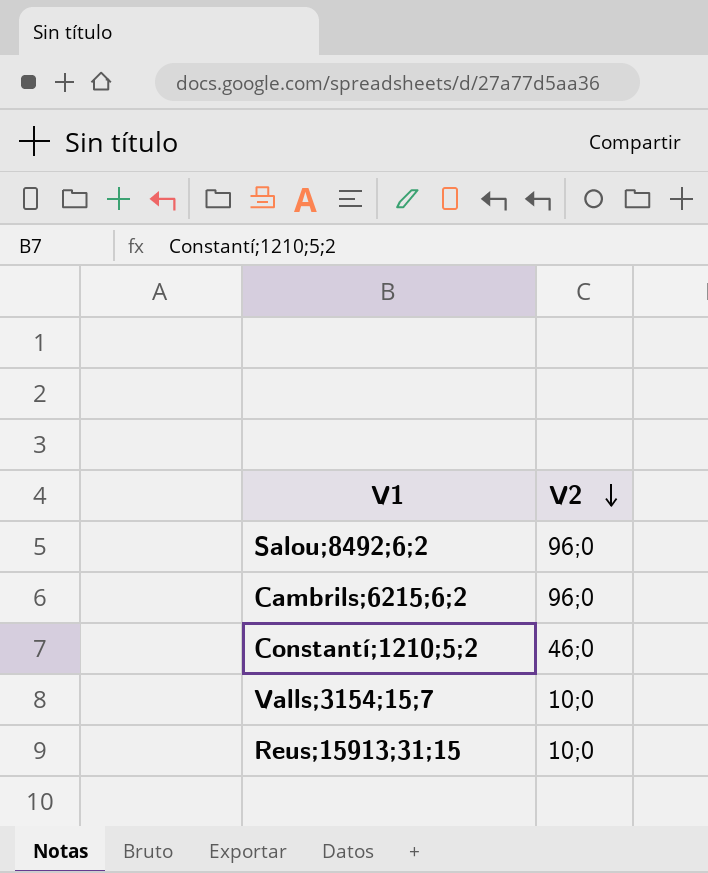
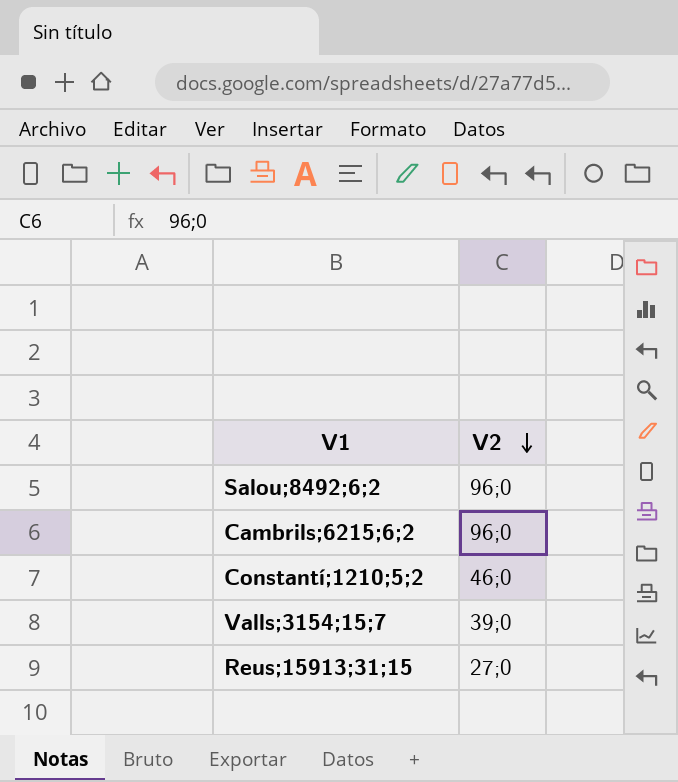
Valls;3154;15;7 | V2: 10;0 -> 39;0
Reus;15913;31;15 | V2: 10;0 -> 27;0

